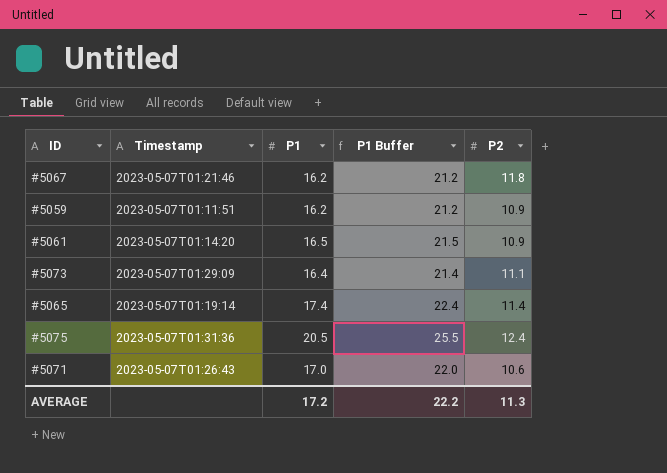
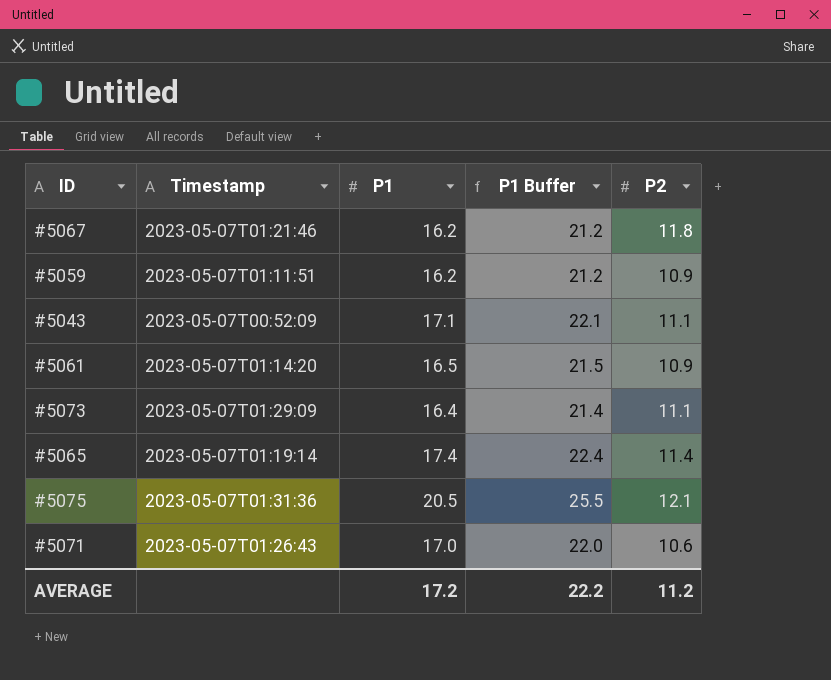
row #5043: none -> 2023-05-07T00:52:09 | 17.1 | 22.1 | 11.1
#5075 | P2: 12.4 -> 12.1
AVERAGE | P2: 11.3 -> 11.2

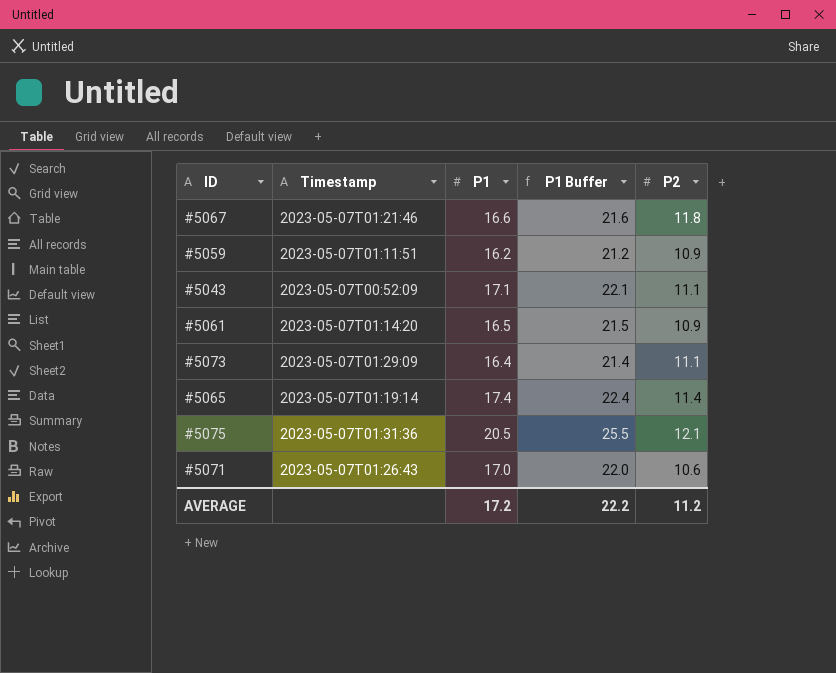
#5067 | P1: 16.2 -> 16.6
#5067 | P1 Buffer: 21.2 -> 21.6

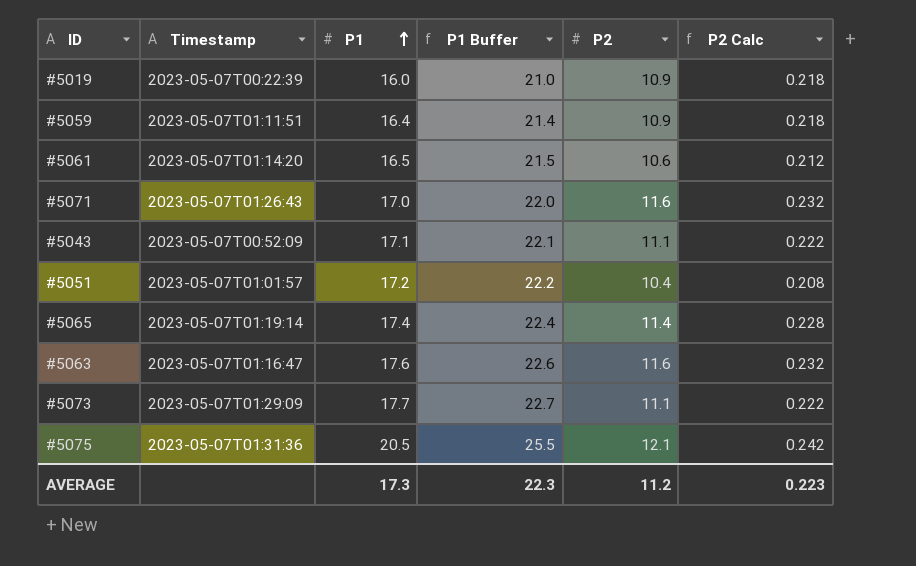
row order: none -> P1 ascending
column P2 Calc | formula: none -> [P2] * 0.02
row #5067: 2023-05-07T01:21:46 | 16.6 | 21.6 | 11.8 -> none
row #5019: none -> 2023-05-07T00:22:39 | 16.0 | 21.0 | 10.9 | 0.218
#5059 | P1: 16.2 -> 16.4
#5059 | P1 Buffer: 21.2 -> 21.4
#5061 | P2: 10.9 -> 10.6
#5071 | P2: 10.6 -> 11.6
row #5051: none -> 2023-05-07T01:01:57 | 17.2 | 22.2 | 10.4 | 0.208
row #5063: none -> 2023-05-07T01:16:47 | 17.6 | 22.6 | 11.6 | 0.232
#5073 | P1: 16.4 -> 17.7
#5073 | P1 Buffer: 21.4 -> 22.7
AVERAGE | P1: 17.2 -> 17.3
AVERAGE | P1 Buffer: 22.2 -> 22.3

